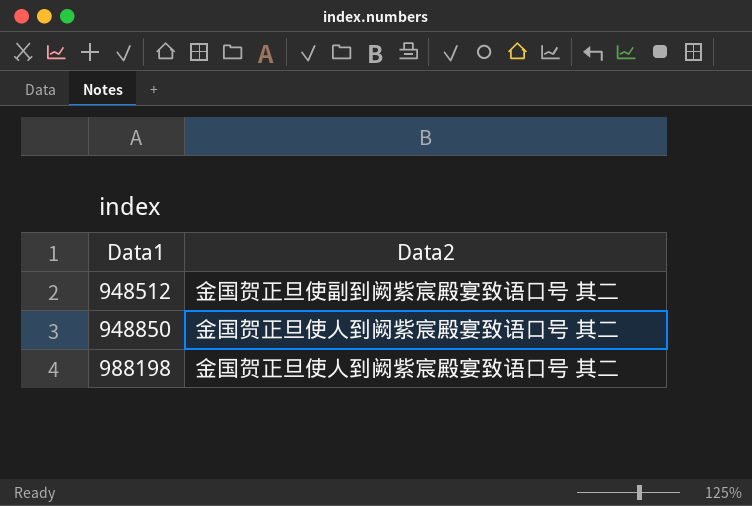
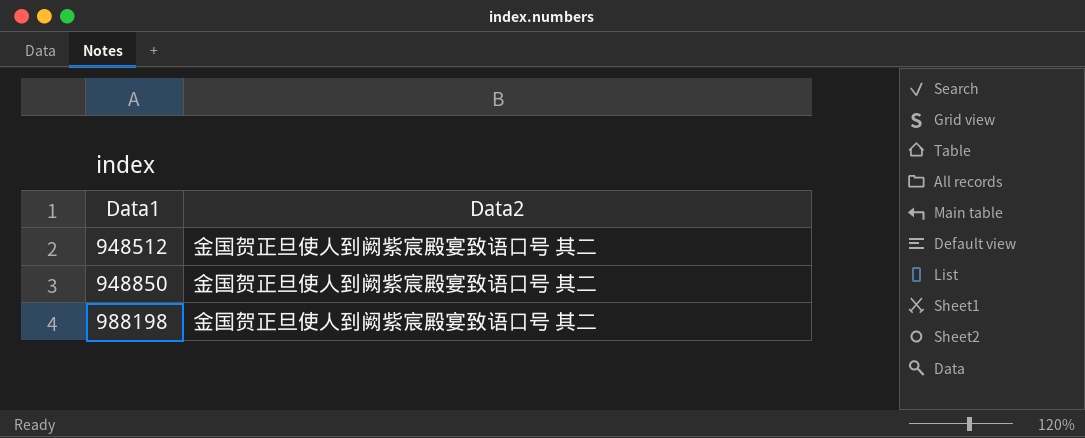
948512 | Data2: 金国贺正旦使副到阙紫宸殿宴致语口号 其二 -> 金国贺正旦使人到阙紫宸殿宴致语口号 其二

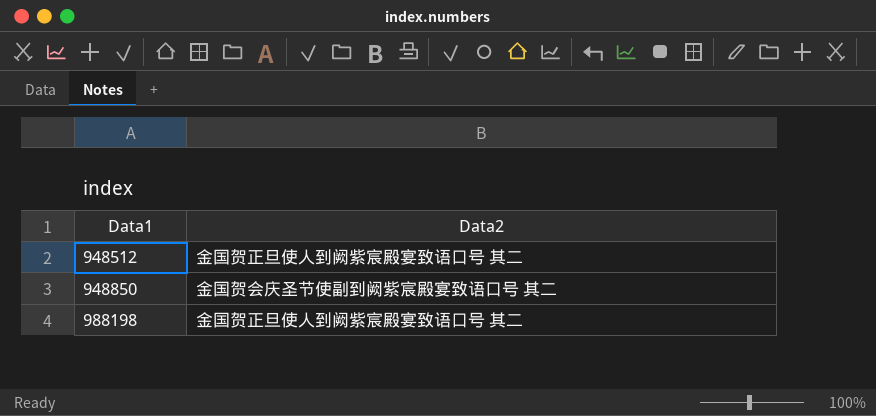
948850 | Data2: 金国贺正旦使人到阙紫宸殿宴致语口号 其二 -> 金国贺会庆圣节使副到阙紫宸殿宴致语口号 其二

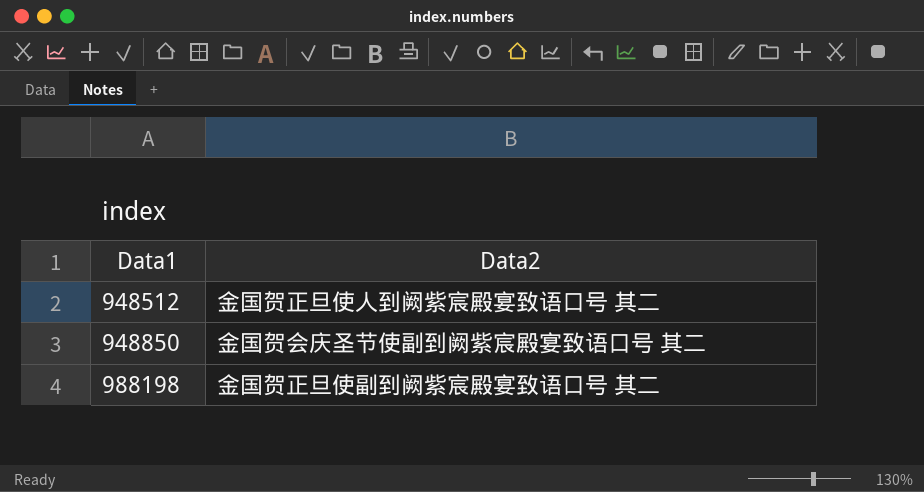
988198 | Data2: 金国贺正旦使人到阙紫宸殿宴致语口号 其二 -> 金国贺正旦使副到阙紫宸殿宴致语口号 其二

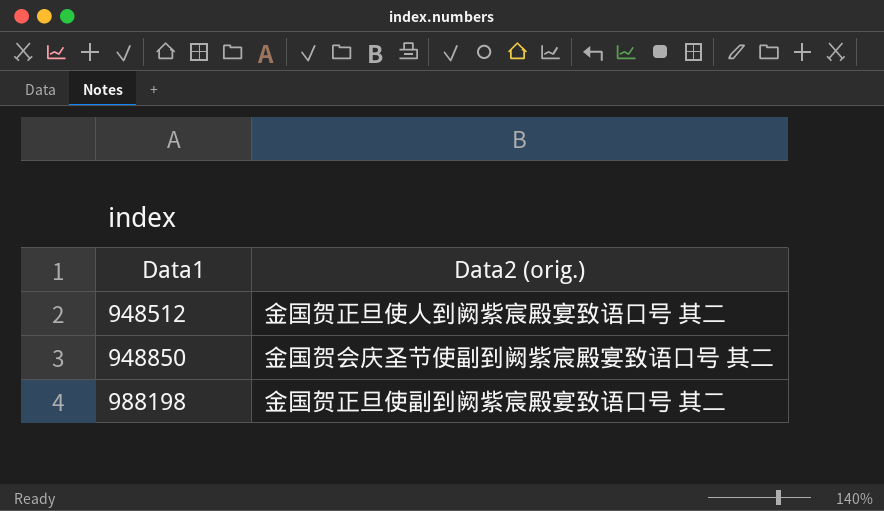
column name: Data2 -> Data2 (orig.)

